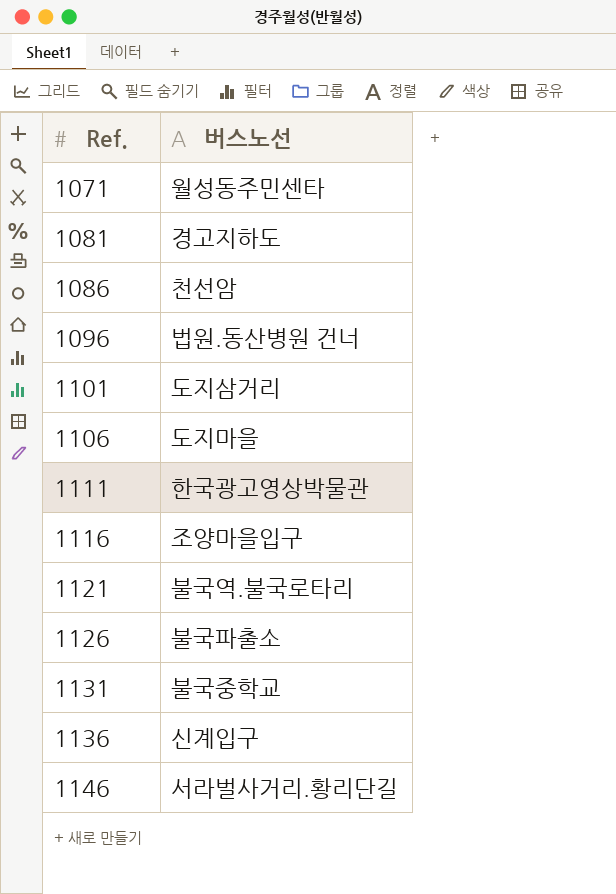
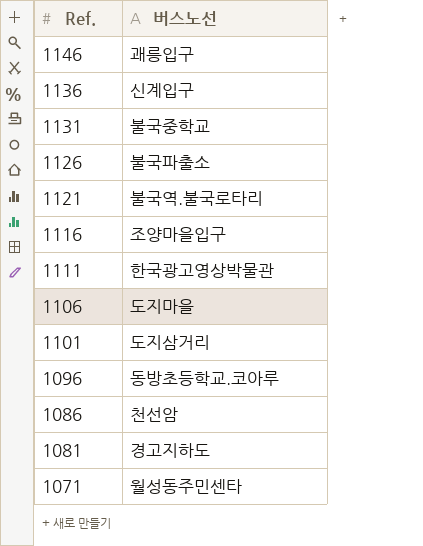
row order: Ref. ascending -> Ref. descending
1146 | 버스노선: 서라벌사거리.황리단길 -> 괘릉입구
1096 | 버스노선: 법원.동산병원 건너 -> 동방초등학교.코아루

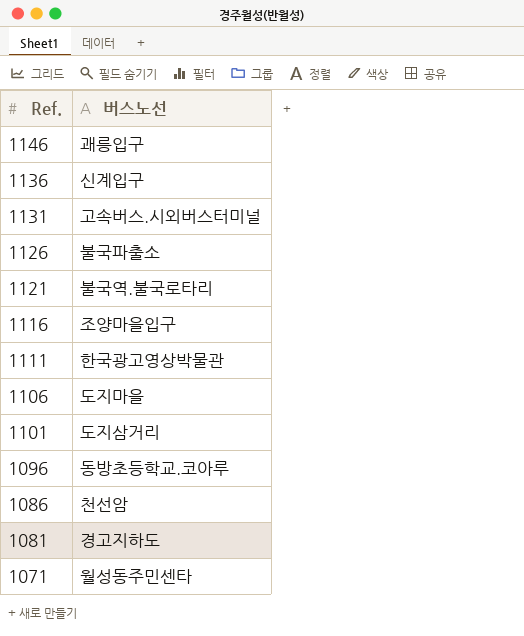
1131 | 버스노선: 불국중학교 -> 고속버스.시외버스터미널

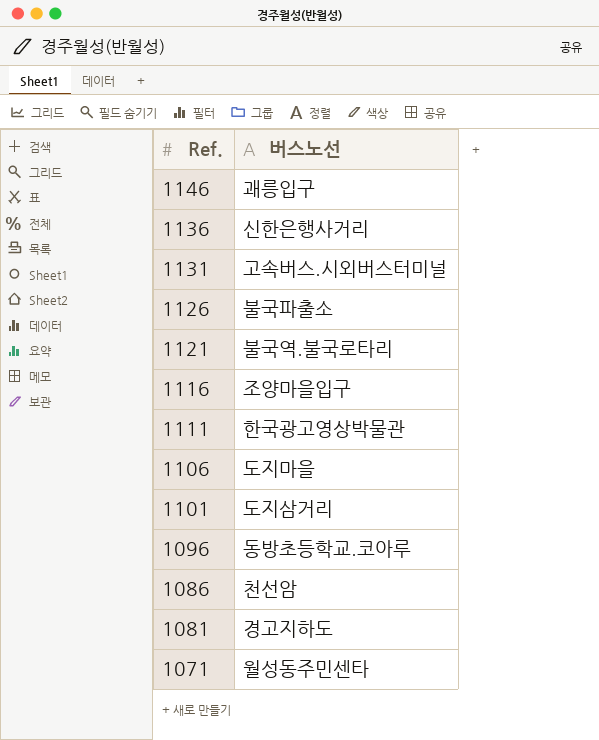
1136 | 버스노선: 신계입구 -> 신한은행사거리

